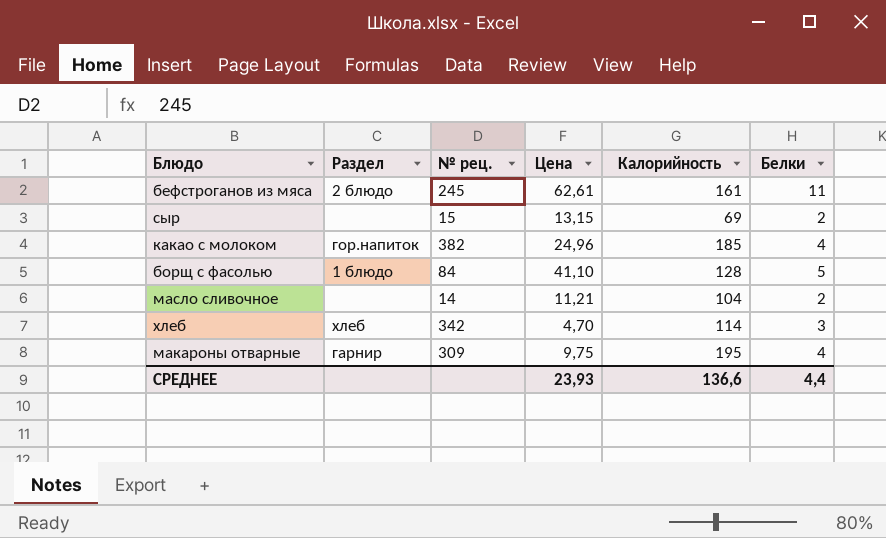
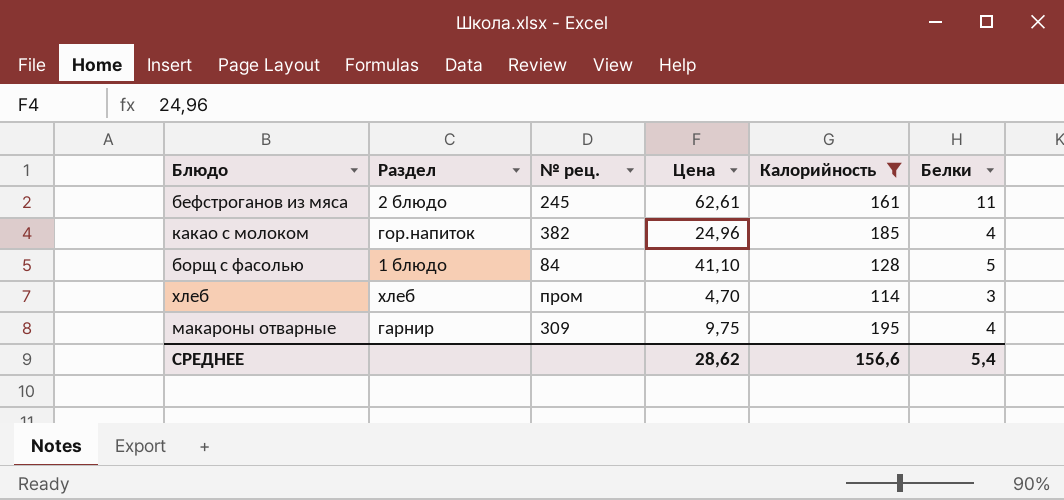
filter: none -> Калорийность >= 114
хлеб | № рец.: 342 -> пром
СРЕДНЕЕ | Цена: 23,93 -> 28,62
СРЕДНЕЕ | Калорийность: 136,6 -> 156,6
СРЕДНЕЕ | Белки: 4,4 -> 5,4

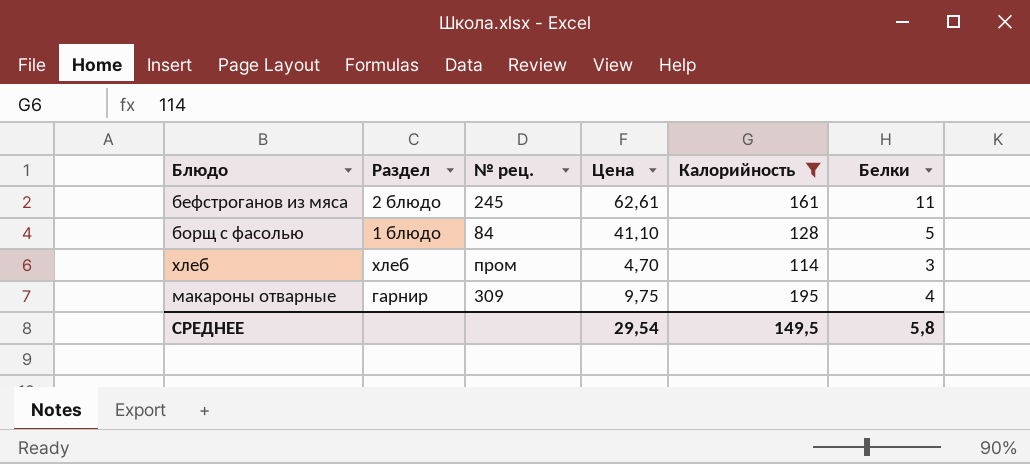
row какао с молоком: гор.напиток | 382 | 24,96 | 185 | 4 -> none
СРЕДНЕЕ | Цена: 28,62 -> 29,54
СРЕДНЕЕ | Калорийность: 156,6 -> 149,5
СРЕДНЕЕ | Белки: 5,4 -> 5,8

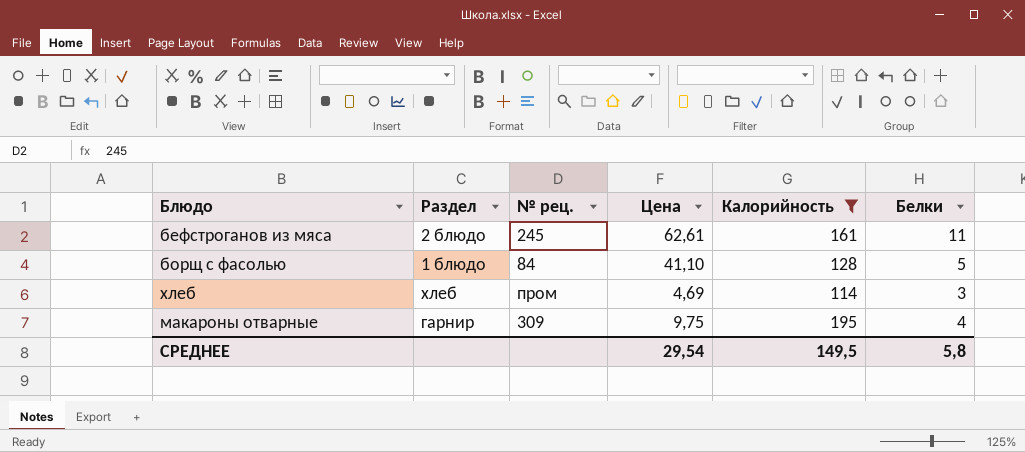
хлеб | Цена: 4,70 -> 4,69

